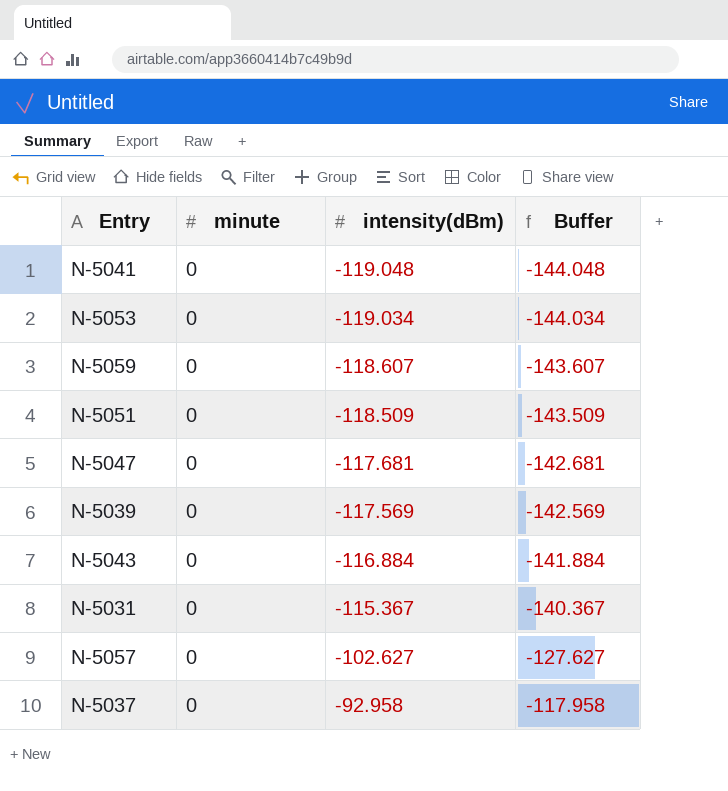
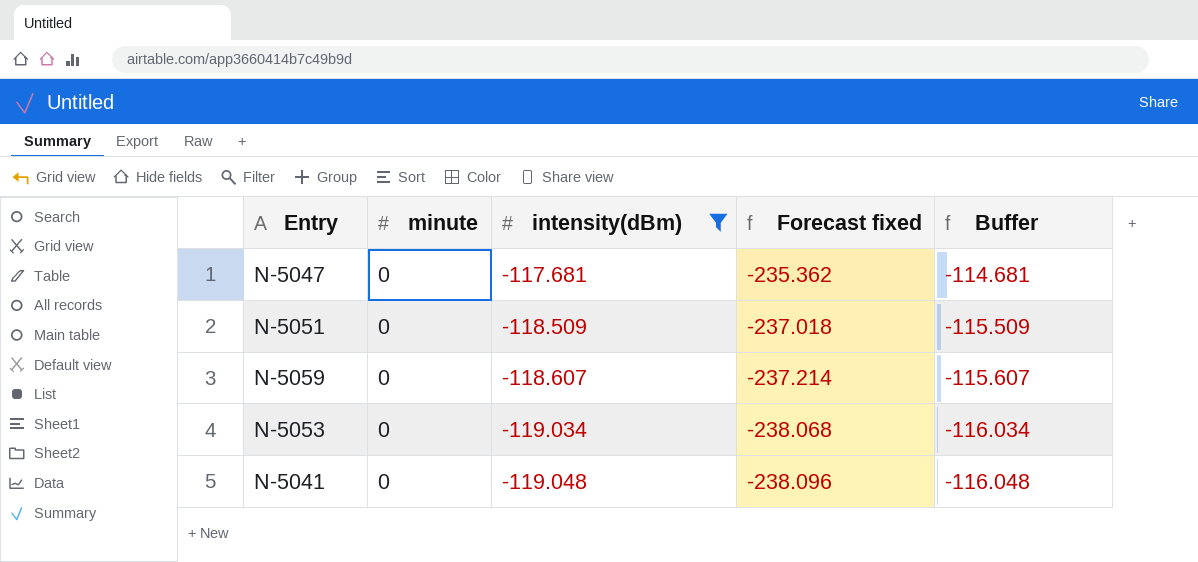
filter: none -> intensity(dBm) <= -117.681
row order: intensity(dBm) ascending -> intensity(dBm) descending
column Forecast fixed | formula: none -> [intensity(dBm)] * 2
column Buffer | formula: [intensity(dBm)] - 25 -> [intensity(dBm)] + 3

